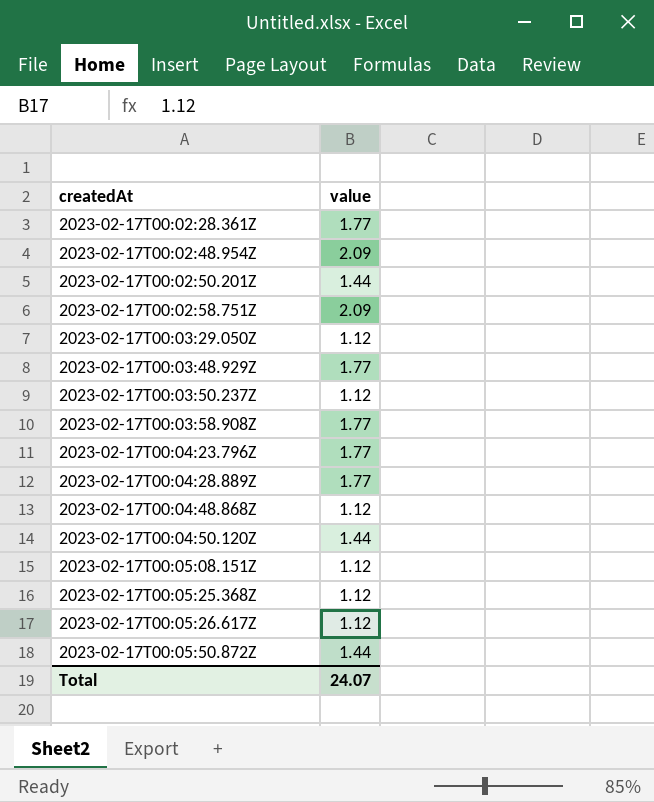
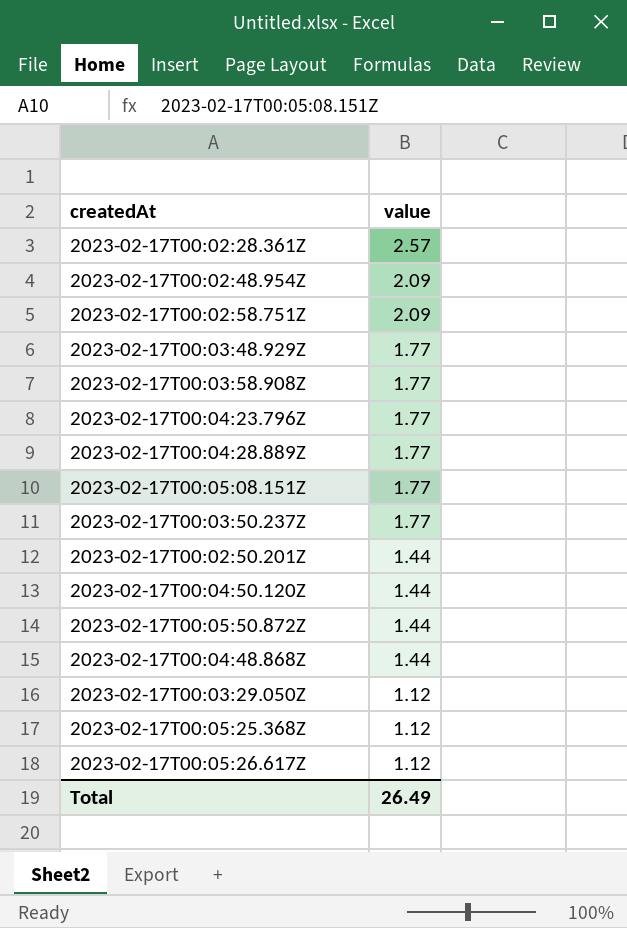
row order: createdAt ascending -> value descending
2023-02-17T00:02:28.361Z | value: 1.77 -> 2.57
2023-02-17T00:05:08.151Z | value: 1.12 -> 1.77
2023-02-17T00:03:50.237Z | value: 1.12 -> 1.77
2023-02-17T00:04:48.868Z | value: 1.12 -> 1.44
Total | value: 24.07 -> 26.49

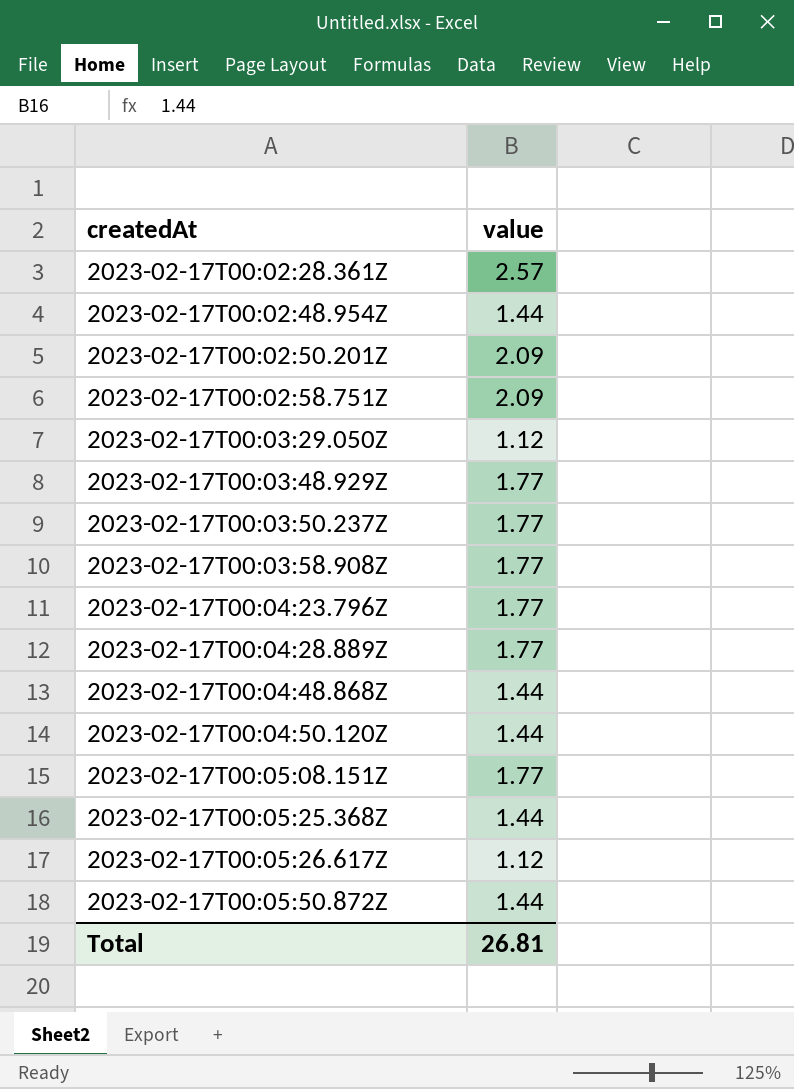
row order: value descending -> createdAt ascending
2023-02-17T00:02:48.954Z | value: 2.09 -> 1.44
2023-02-17T00:02:50.201Z | value: 1.44 -> 2.09
2023-02-17T00:05:25.368Z | value: 1.12 -> 1.44
Total | value: 26.49 -> 26.81

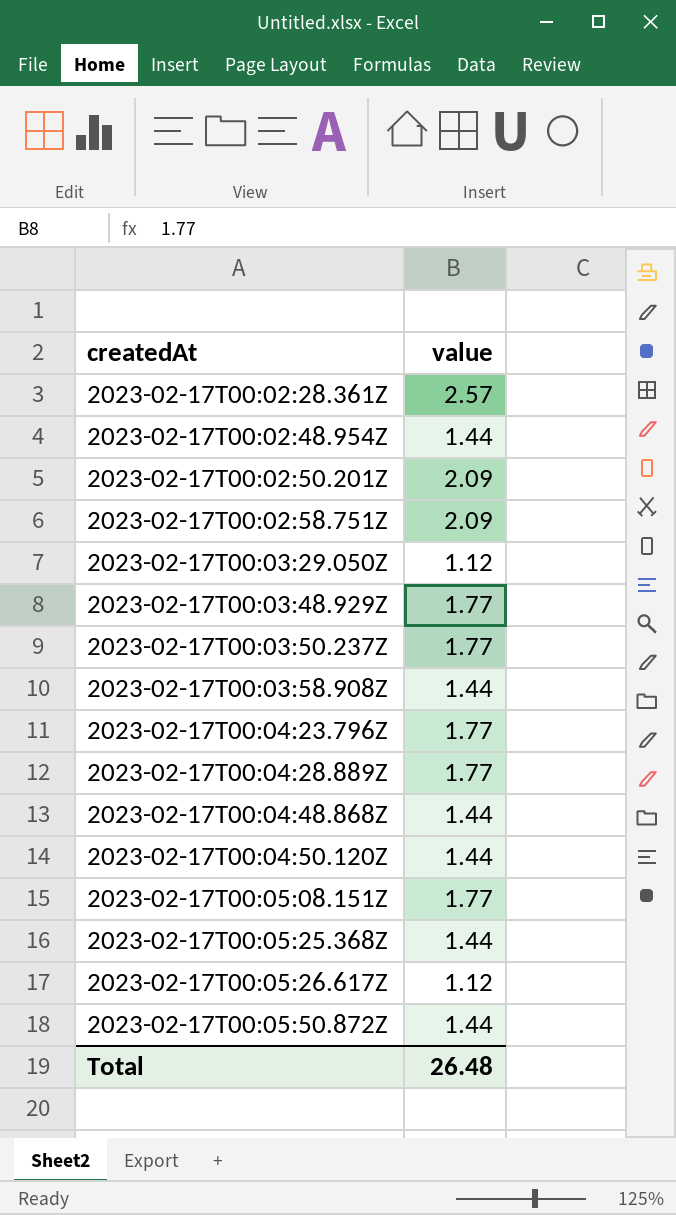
2023-02-17T00:03:58.908Z | value: 1.77 -> 1.44
Total | value: 26.81 -> 26.48

